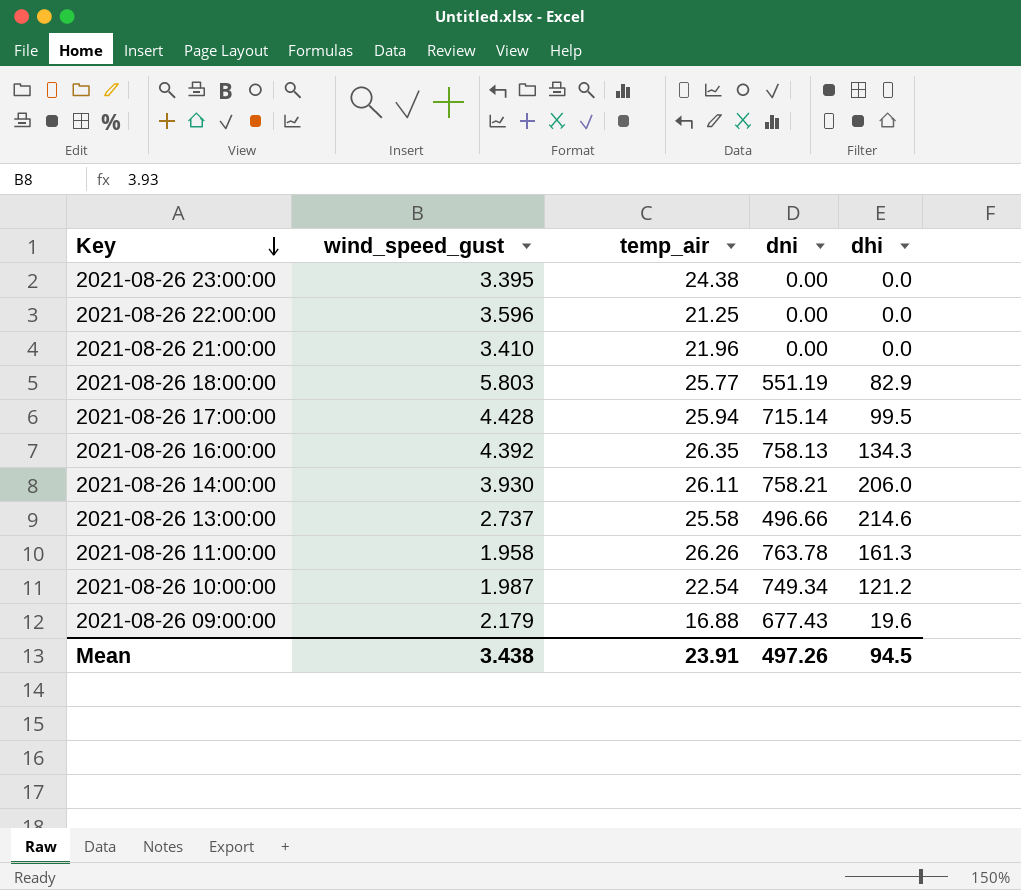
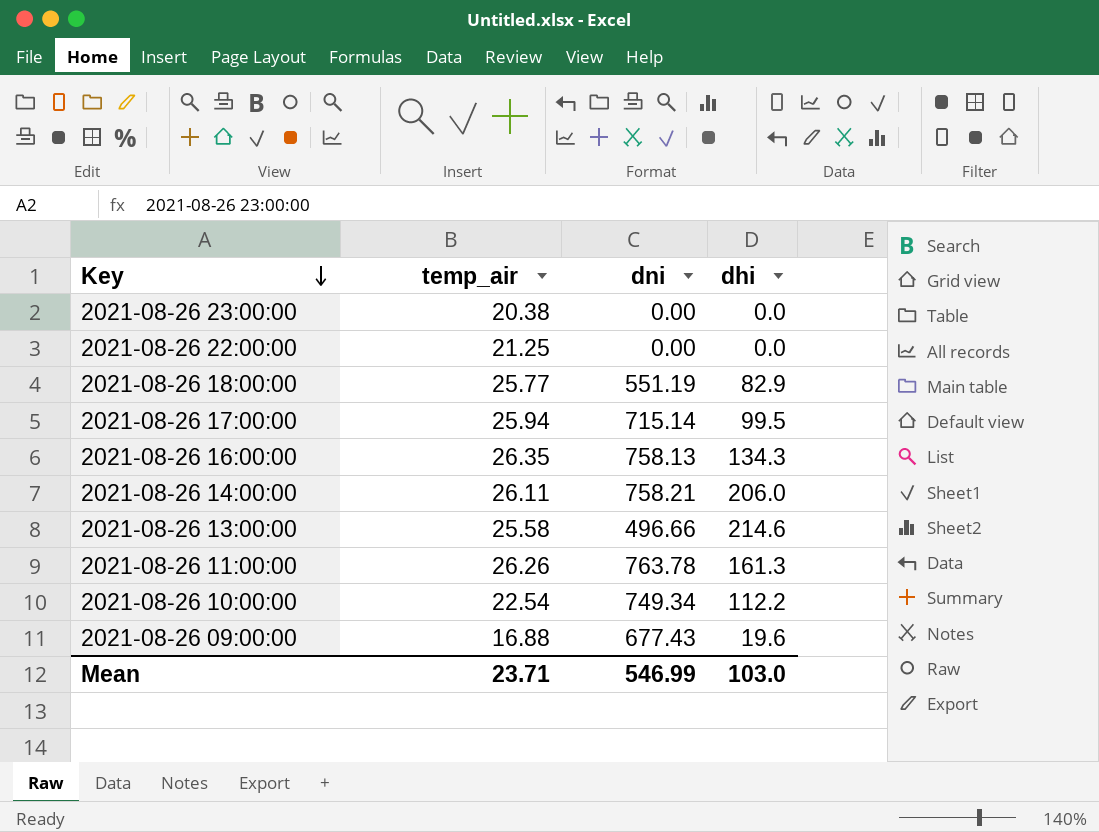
column wind_speed_gust | position: 2 -> none
row 2021-08-26 21:00:00: 3.410 | 21.96 | 0.00 | 0.0 -> none
2021-08-26 23:00:00 | temp_air: 24.38 -> 20.38
2021-08-26 10:00:00 | dhi: 121.2 -> 112.2
Mean | temp_air: 23.91 -> 23.71
Mean | dni: 497.26 -> 546.99
Mean | dhi: 94.5 -> 103.0

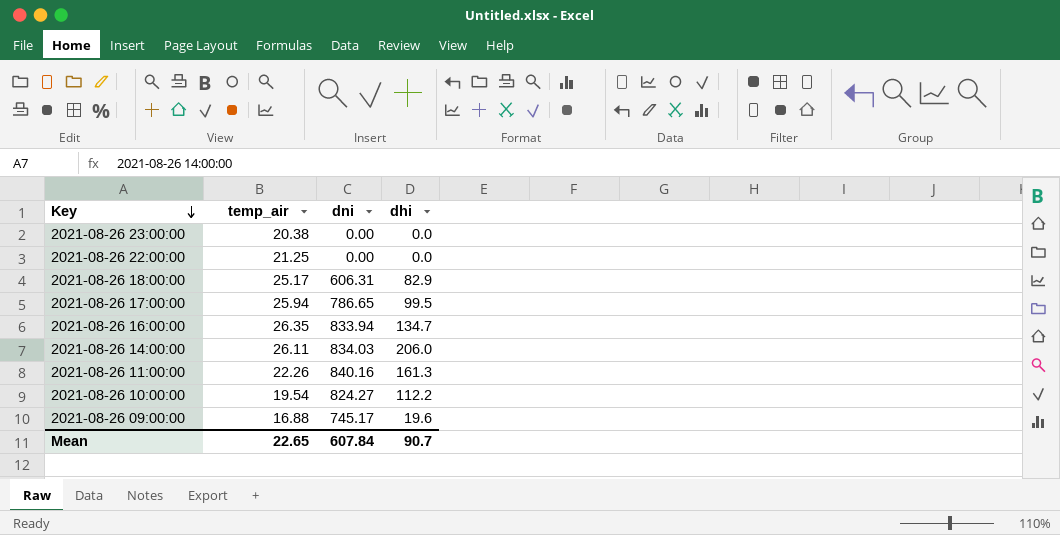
row 2021-08-26 13:00:00: 25.58 | 496.66 | 214.6 -> none
2021-08-26 18:00:00 | temp_air: 25.77 -> 25.17
2021-08-26 18:00:00 | dni: 551.19 -> 606.31
2021-08-26 17:00:00 | dni: 715.14 -> 786.65
2021-08-26 16:00:00 | dni: 758.13 -> 833.94
2021-08-26 16:00:00 | dhi: 134.3 -> 134.7
2021-08-26 14:00:00 | dni: 758.21 -> 834.03
2021-08-26 11:00:00 | temp_air: 26.26 -> 22.26
2021-08-26 11:00:00 | dni: 763.78 -> 840.16
2021-08-26 10:00:00 | temp_air: 22.54 -> 19.54
2021-08-26 10:00:00 | dni: 749.34 -> 824.27
2021-08-26 09:00:00 | dni: 677.43 -> 745.17
Mean | temp_air: 23.71 -> 22.65
Mean | dni: 546.99 -> 607.84
Mean | dhi: 103.0 -> 90.7

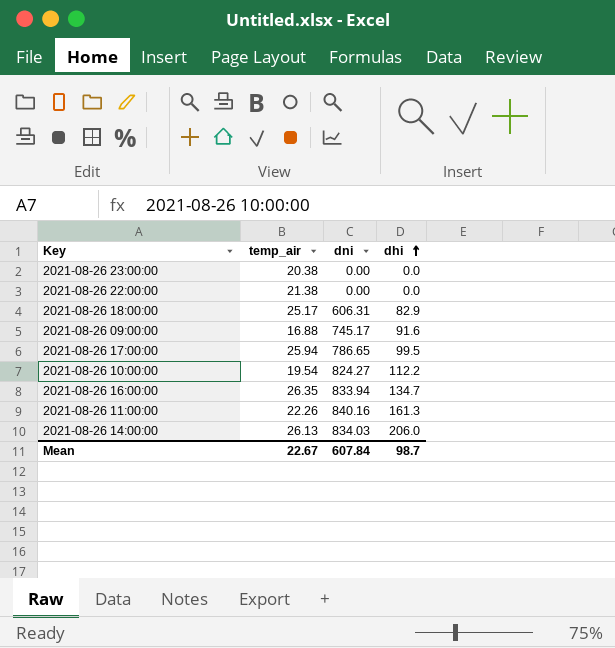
row order: Key descending -> dhi ascending
2021-08-26 22:00:00 | temp_air: 21.25 -> 21.38
2021-08-26 09:00:00 | dhi: 19.6 -> 91.6
2021-08-26 14:00:00 | temp_air: 26.11 -> 26.13
Mean | temp_air: 22.65 -> 22.67
Mean | dhi: 90.7 -> 98.7

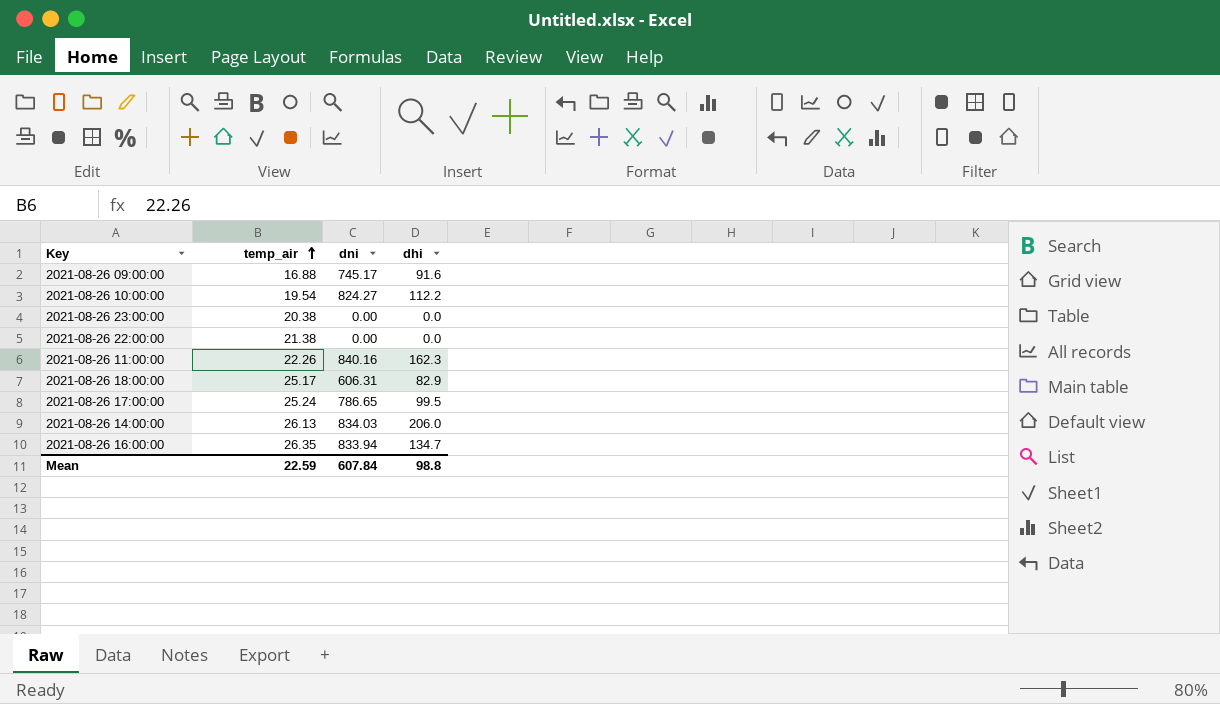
row order: dhi ascending -> temp_air ascending
2021-08-26 11:00:00 | dhi: 161.3 -> 162.3
2021-08-26 17:00:00 | temp_air: 25.94 -> 25.24
Mean | temp_air: 22.67 -> 22.59
Mean | dhi: 98.7 -> 98.8

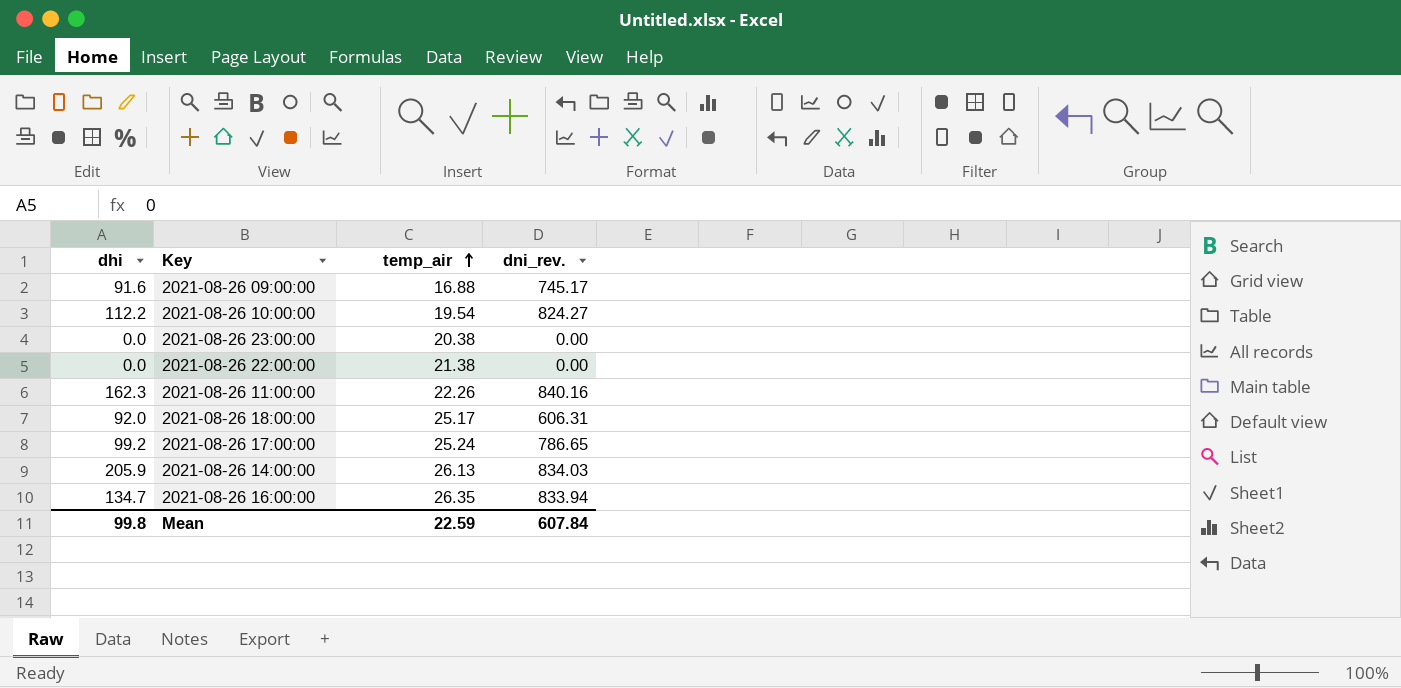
column dhi | position: 4 -> 1
column name: dni -> dni_rev.
2021-08-26 18:00:00 | dhi: 82.9 -> 92.0
2021-08-26 17:00:00 | dhi: 99.5 -> 99.2
2021-08-26 14:00:00 | dhi: 206.0 -> 205.9
Mean | dhi: 98.8 -> 99.8

